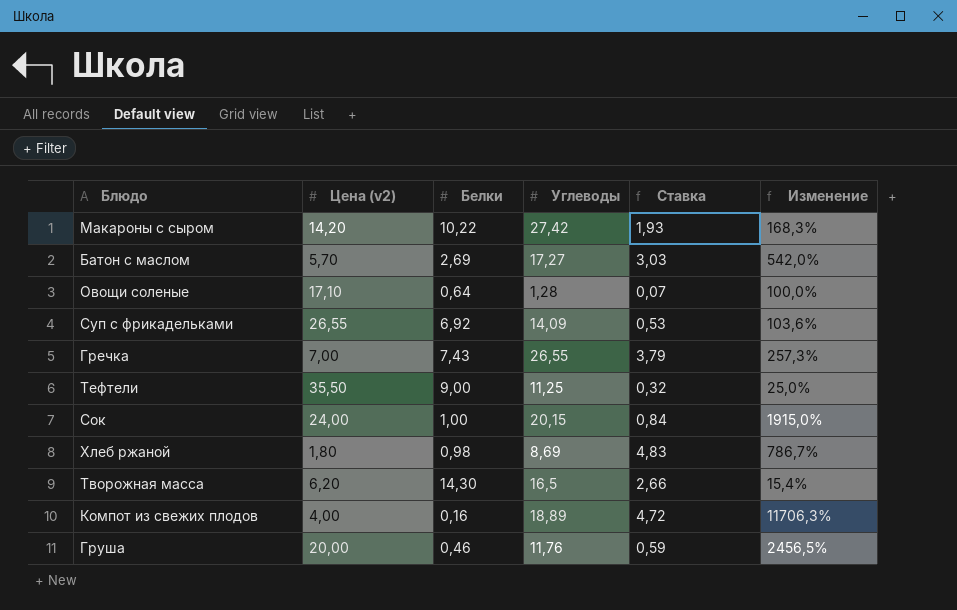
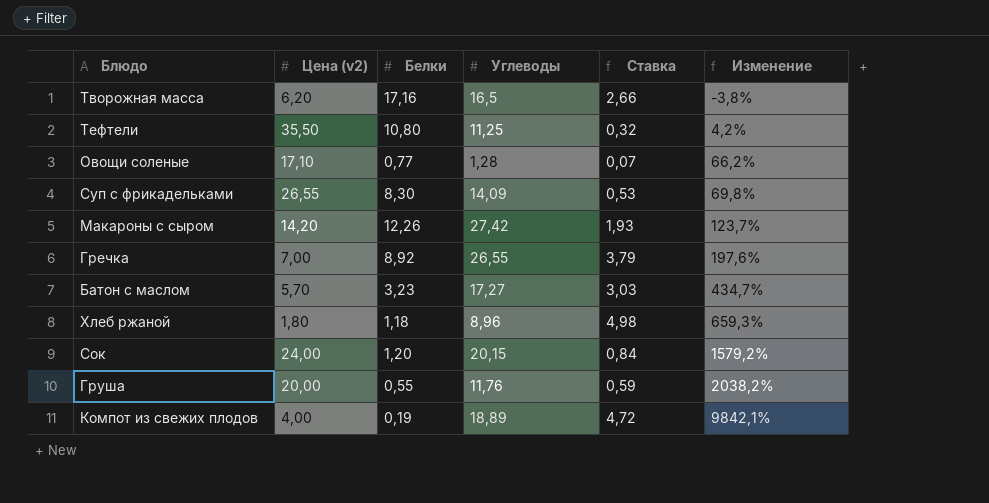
row order: none -> Изменение ascending
Творожная масса | Белки: 14,30 -> 17,16
Творожная масса | Изменение: 15,4% -> -3,8%
Тефтели | Белки: 9,00 -> 10,80
Тефтели | Изменение: 25,0% -> 4,2%
Овощи соленые | Белки: 0,64 -> 0,77
Овощи соленые | Изменение: 100,0% -> 66,2%
Суп с фрикадельками | Белки: 6,92 -> 8,30
Суп с фрикадельками | Изменение: 103,6% -> 69,8%
Макароны с сыром | Белки: 10,22 -> 12,26
Макароны с сыром | Изменение: 168,3% -> 123,7%
Гречка | Белки: 7,43 -> 8,92
Гречка | Изменение: 257,3% -> 197,6%
Батон с маслом | Белки: 2,69 -> 3,23
Батон с маслом | Изменение: 542,0% -> 434,7%
Хлеб ржаной | Белки: 0,98 -> 1,18
Хлеб ржаной | Углеводы: 8,69 -> 8,96
Хлеб ржаной | Ставка: 4,83 -> 4,98
Хлеб ржаной | Изменение: 786,7% -> 659,3%
Сок | Белки: 1,00 -> 1,20
Сок | Изменение: 1915,0% -> 1579,2%
Груша | Белки: 0,46 -> 0,55
Груша | Изменение: 2456,5% -> 2038,2%
Компот из свежих плодов | Белки: 0,16 -> 0,19
Компот из свежих плодов | Изменение: 11706,3% -> 9842,1%

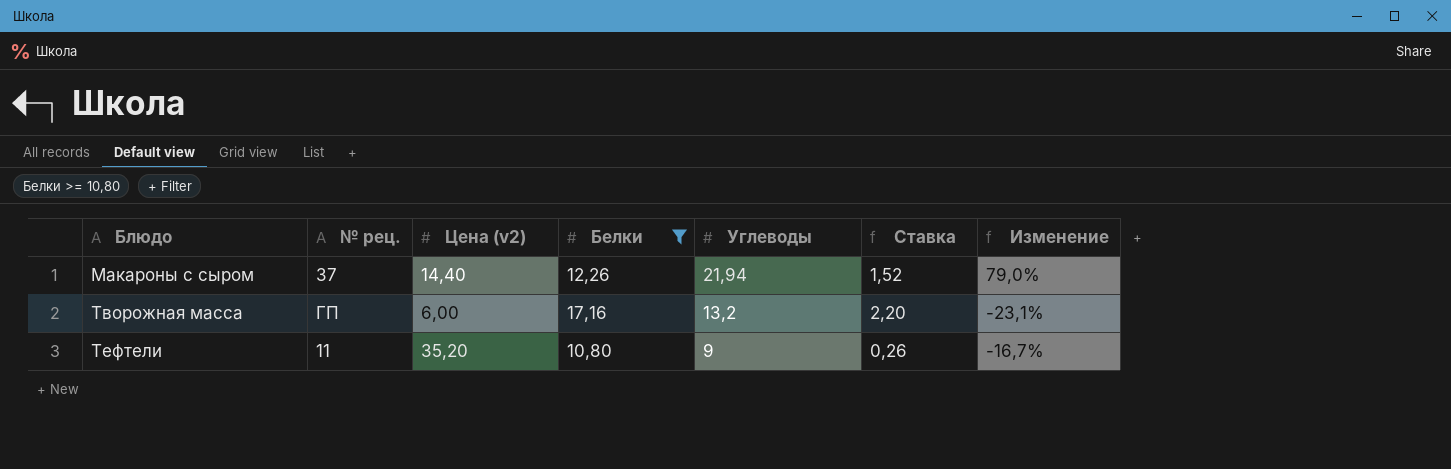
filter: none -> Белки >= 10,80
row order: Изменение ascending -> Блюдо ascending
column № рец. | position: none -> 2
Макароны с сыром | Цена (v2): 14,20 -> 14,40
Макароны с сыром | Углеводы: 27,42 -> 21,94
Макароны с сыром | Ставка: 1,93 -> 1,52
Макароны с сыром | Изменение: 123,7% -> 79,0%
Творожная масса | Цена (v2): 6,20 -> 6,00
Творожная масса | Углеводы: 16,5 -> 13,2
Творожная масса | Ставка: 2,66 -> 2,20
Творожная масса | Изменение: -3,8% -> -23,1%
Тефтели | Цена (v2): 35,50 -> 35,20
Тефтели | Углеводы: 11,25 -> 9
Тефтели | Ставка: 0,32 -> 0,26
Тефтели | Изменение: 4,2% -> -16,7%

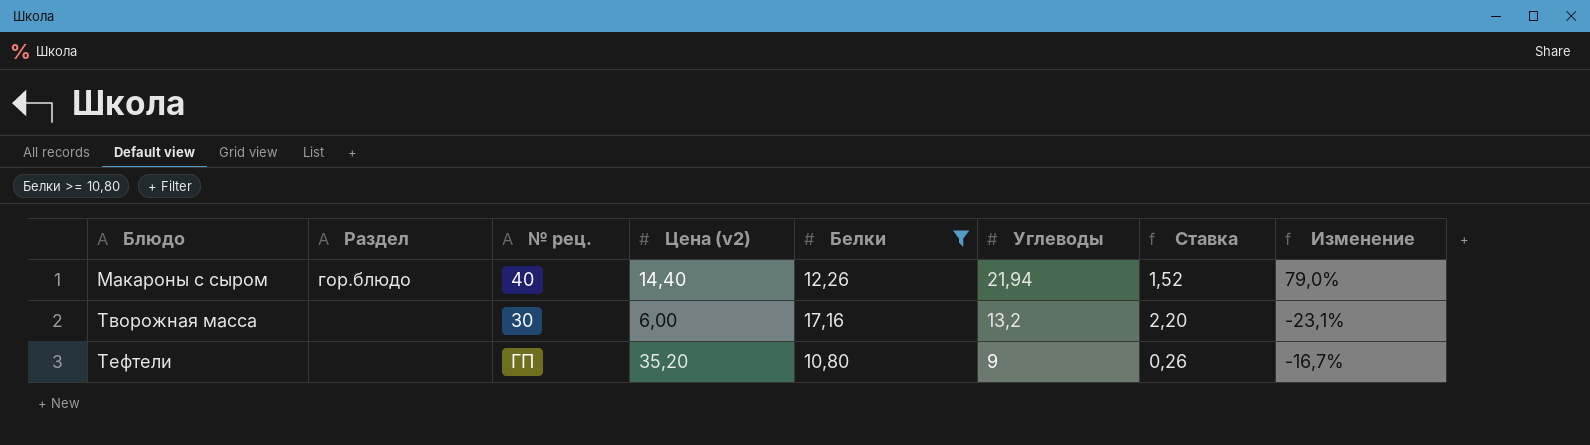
column Раздел | position: none -> 2
Макароны с сыром | № рец.: 37 -> 40
Творожная масса | № рец.: ГП -> 30
Тефтели | № рец.: 11 -> ГП

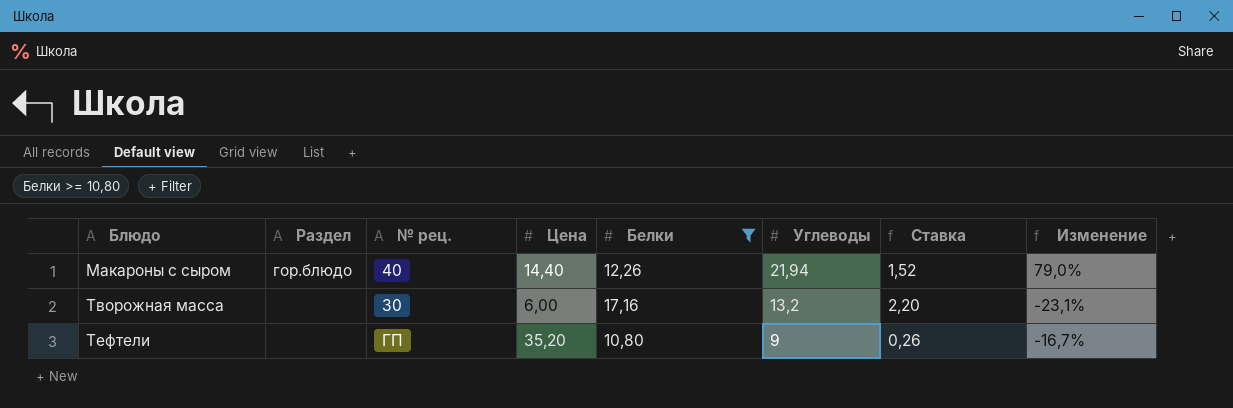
column name: Цена (v2) -> Цена

